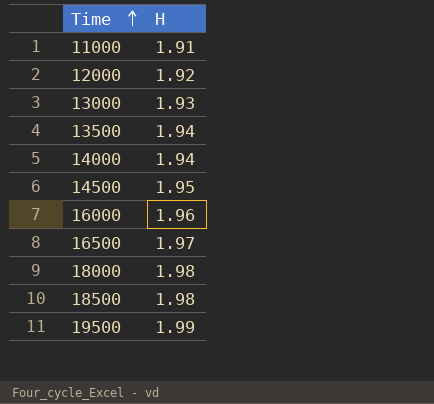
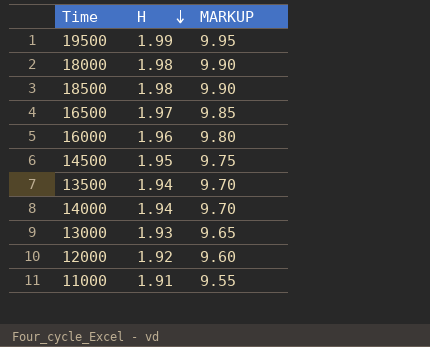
row order: Time ascending -> H descending
column MARKUP | formula: none -> [H] * 5

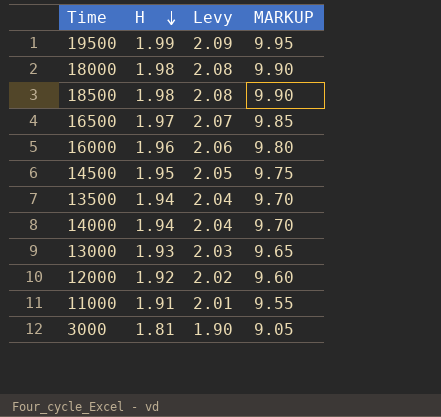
column Levy | formula: none -> [H] * 1.05
row 3000: none -> 1.81 | 1.90 | 9.05

